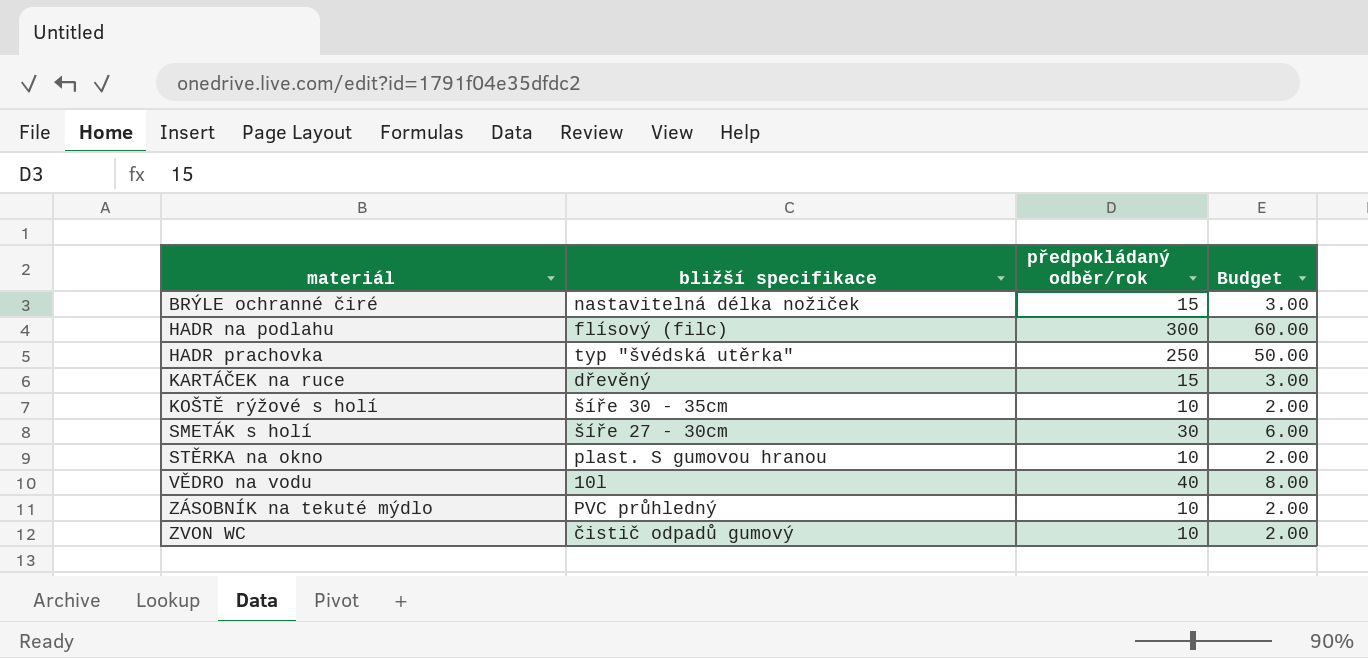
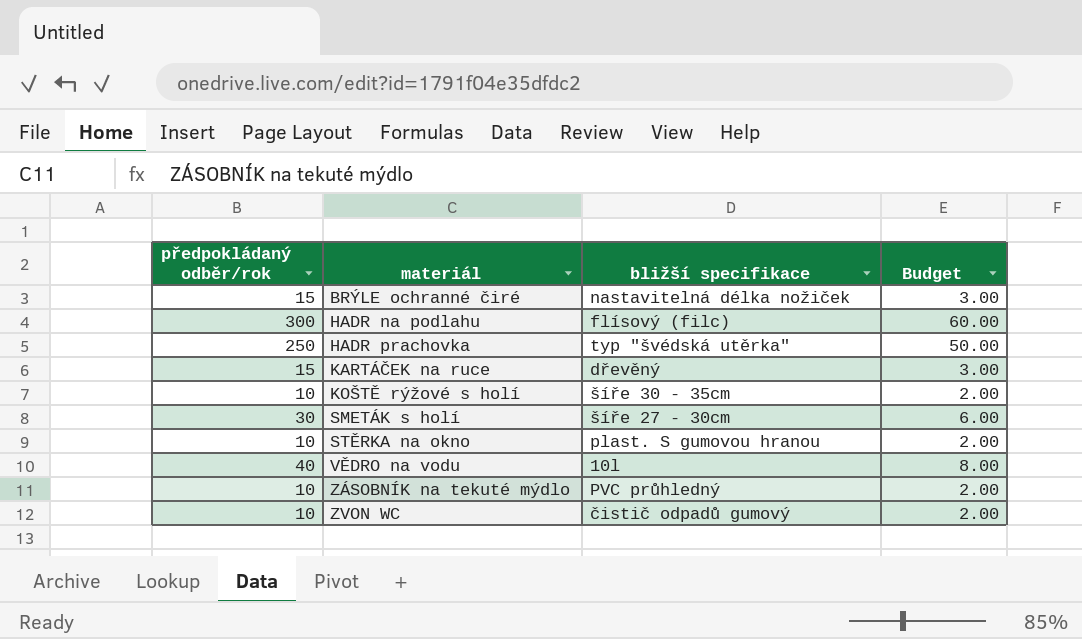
column předpokládaný odběr/rok | position: 3 -> 1

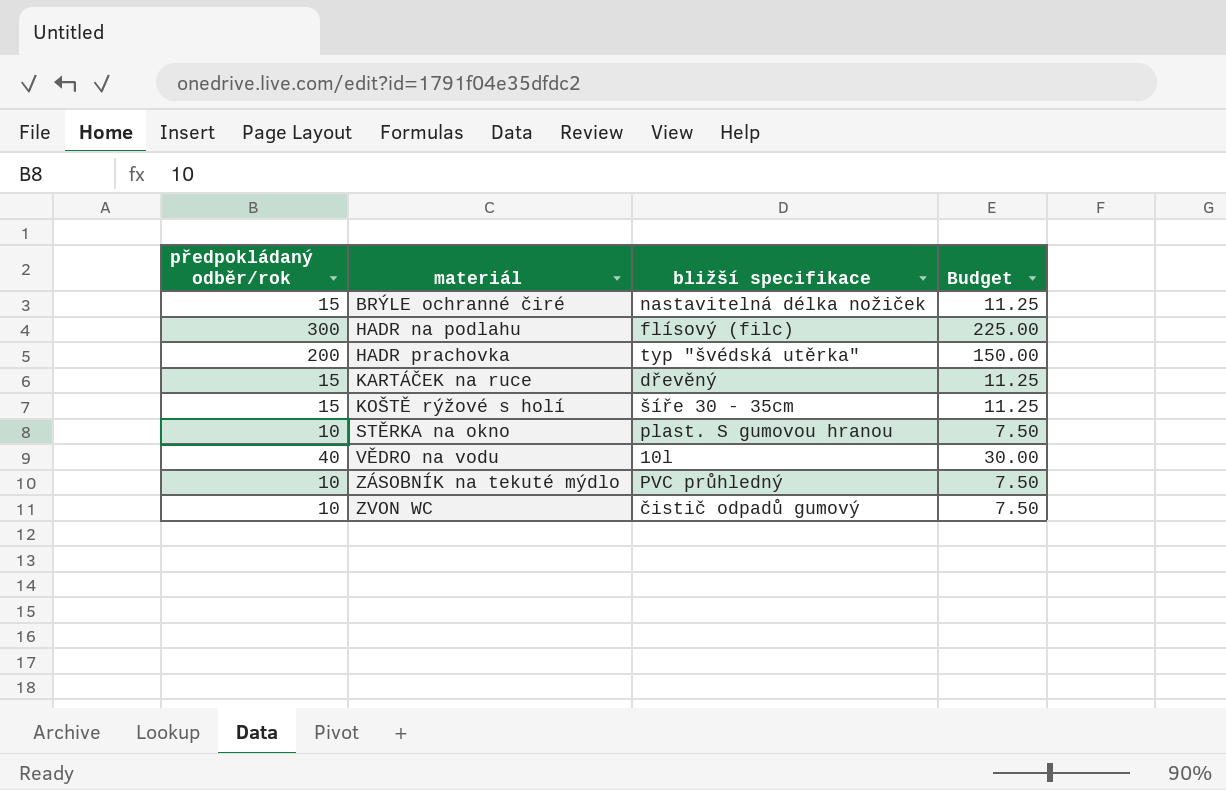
column Budget | formula: [předpokládaný odběr/rok] * 0.2 -> [předpokládaný odběr/rok] * 0.75
row SMETÁK s holí: 30 | šíře 27 - 30cm | 6.00 -> none
HADR prachovka | předpokládaný odběr/rok: 250 -> 200
KOŠTĚ rýžové s holí | předpokládaný odběr/rok: 10 -> 15

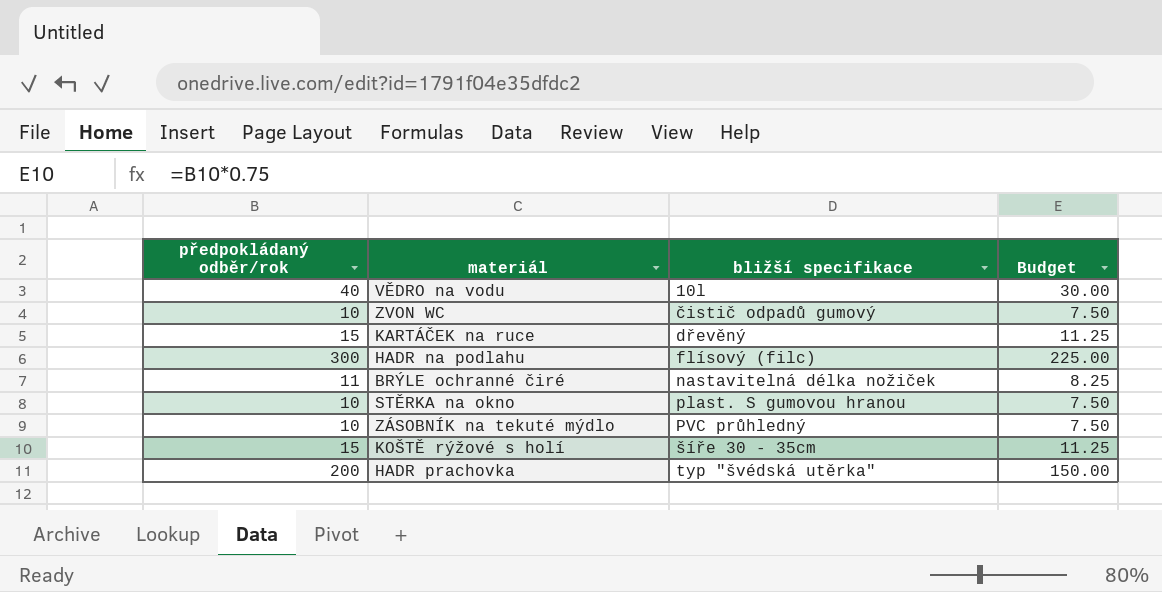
row order: materiál ascending -> bližší specifikace ascending
BRÝLE ochranné čiré | předpokládaný odběr/rok: 15 -> 11
BRÝLE ochranné čiré | Budget: 11.25 -> 8.25

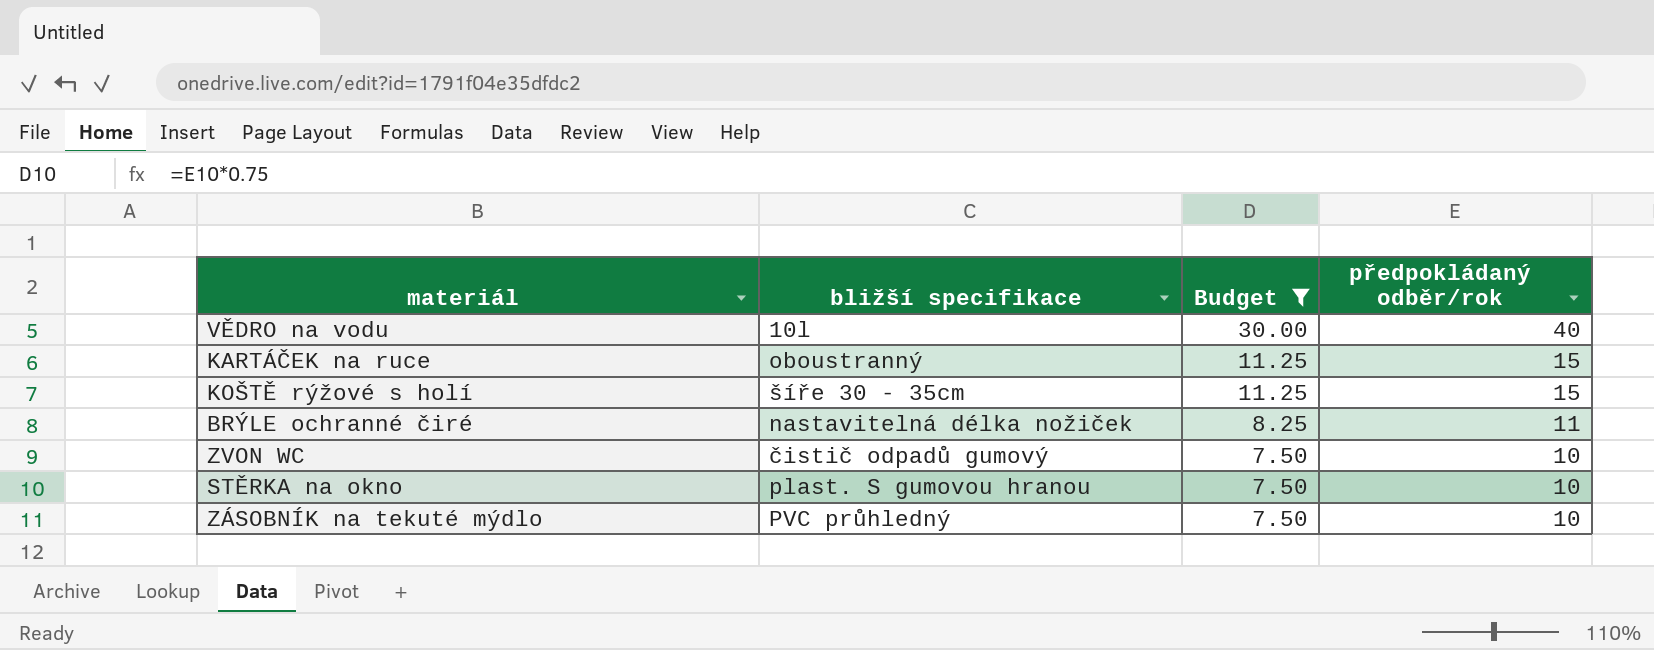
filter: none -> Budget <= 30.00
row order: bližší specifikace ascending -> Budget descending
column předpokládaný odběr/rok | position: 1 -> 4
KARTÁČEK na ruce | bližší specifikace: dřevěný -> oboustranný

